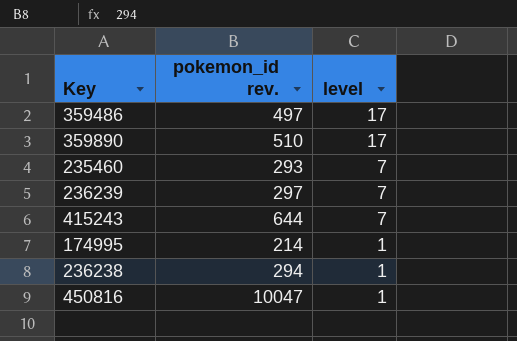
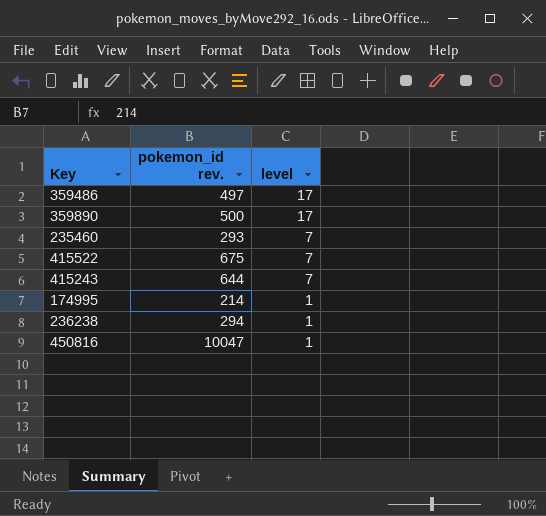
row 236239: 297 | 7 -> none
359890 | pokemon_id rev.: 510 -> 500
row 415522: none -> 675 | 7

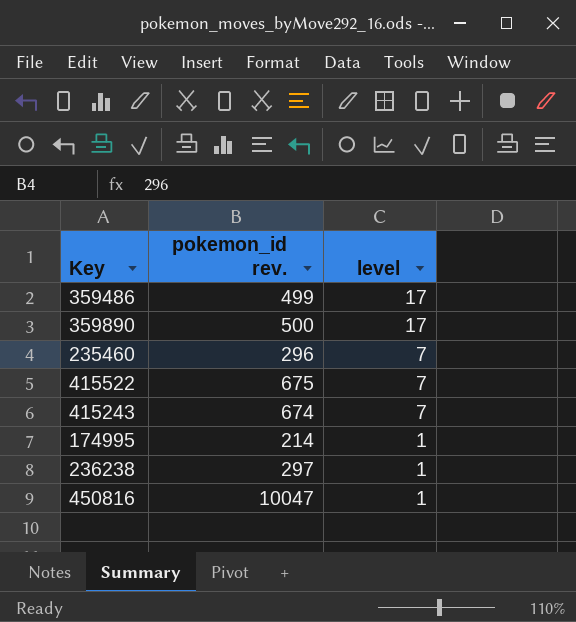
359486 | pokemon_id rev.: 497 -> 499
235460 | pokemon_id rev.: 293 -> 296
415243 | pokemon_id rev.: 644 -> 674
236238 | pokemon_id rev.: 294 -> 297

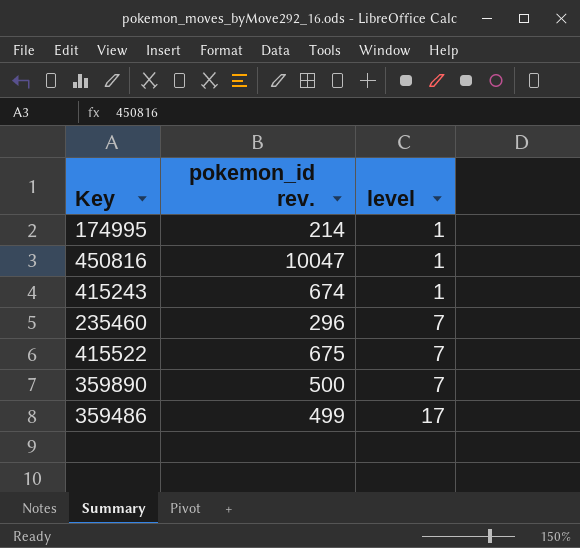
row order: level descending -> level ascending
row 236238: 297 | 1 -> none
415243 | level: 7 -> 1
359890 | level: 17 -> 7

